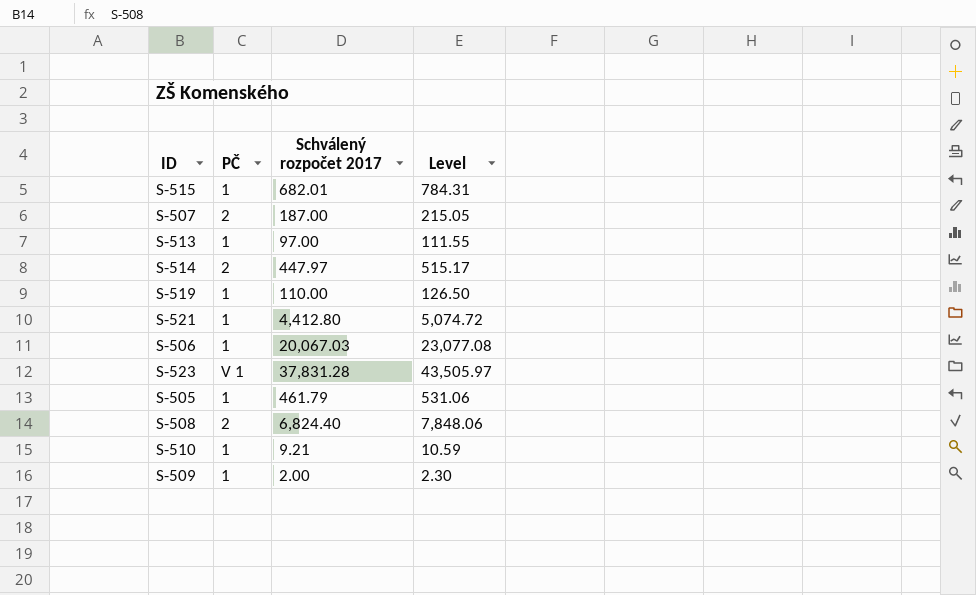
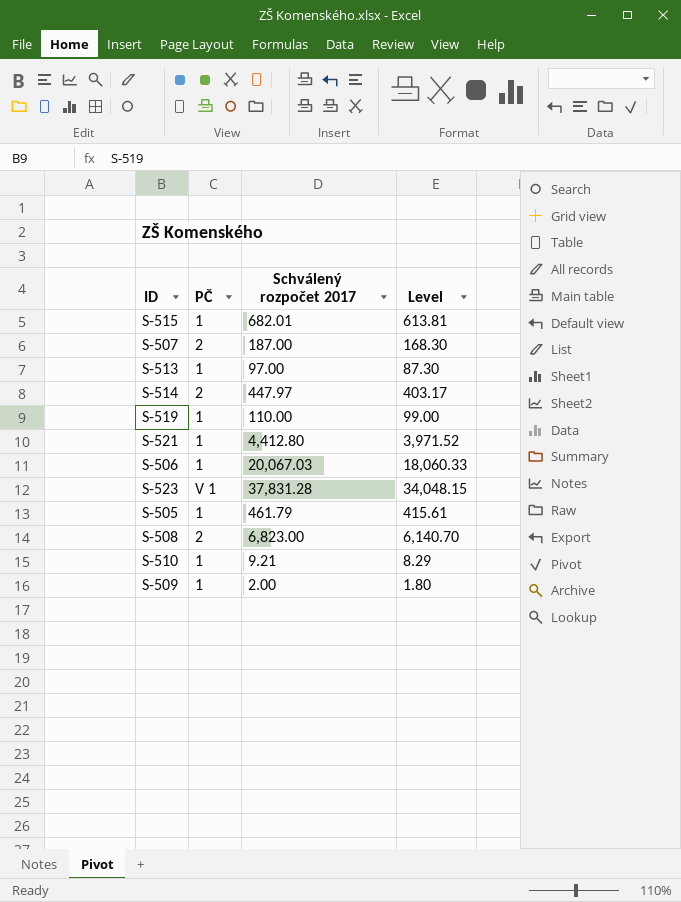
column Level | formula: [Schválený rozpočet 2017] * 1.15 -> [Schválený rozpočet 2017] * 0.9
S-508 | Schválený rozpočet 2017: 6,824.40 -> 6,823.00

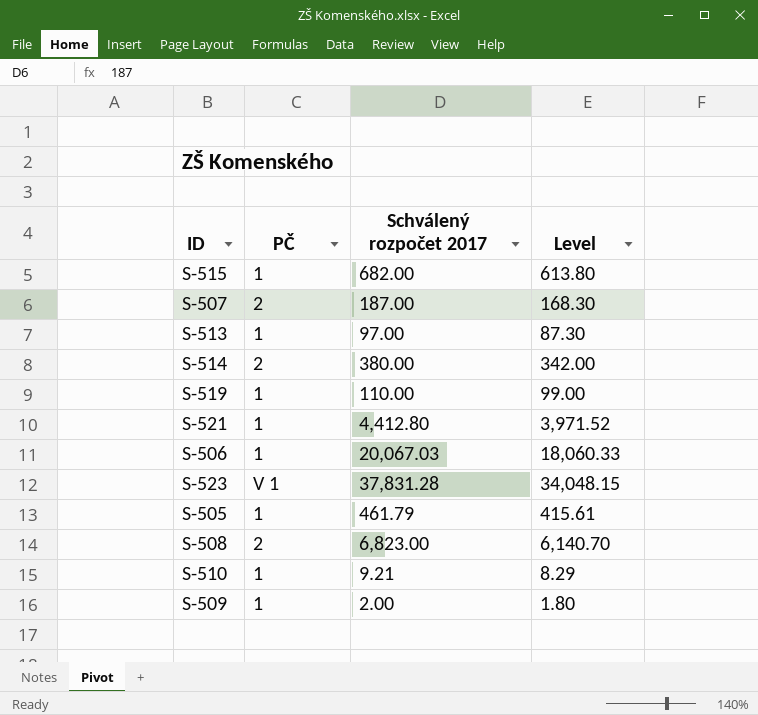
S-515 | Schválený rozpočet 2017: 682.01 -> 682.00
S-515 | Level: 613.81 -> 613.80
S-514 | Schválený rozpočet 2017: 447.97 -> 380.00
S-514 | Level: 403.17 -> 342.00

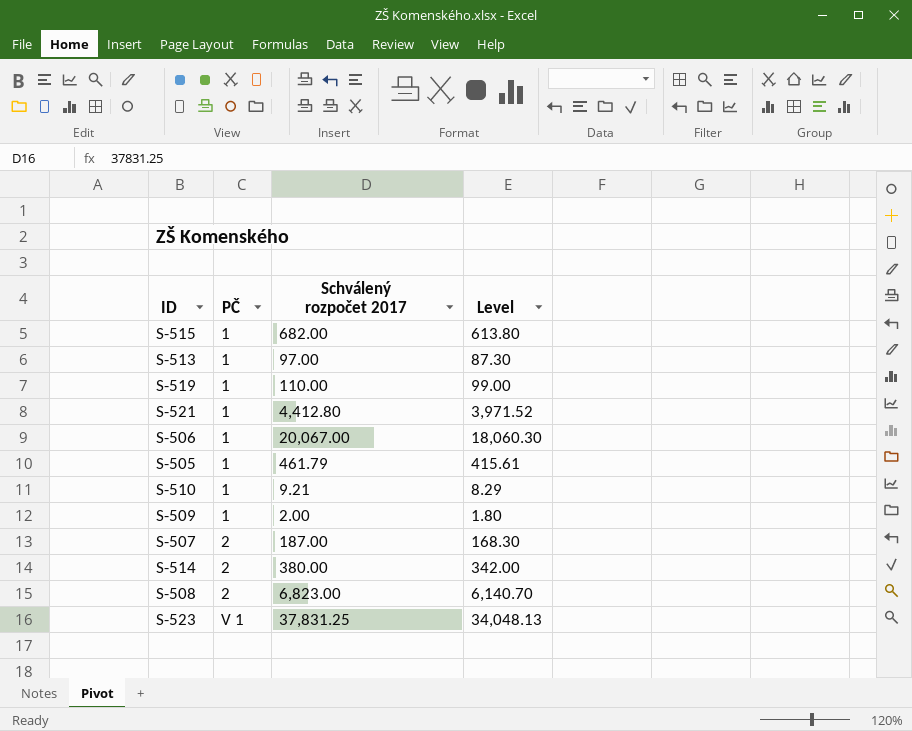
row order: none -> PČ ascending
S-506 | Schválený rozpočet 2017: 20,067.03 -> 20,067.00
S-506 | Level: 18,060.33 -> 18,060.30
S-523 | Schválený rozpočet 2017: 37,831.28 -> 37,831.25
S-523 | Level: 34,048.15 -> 34,048.13

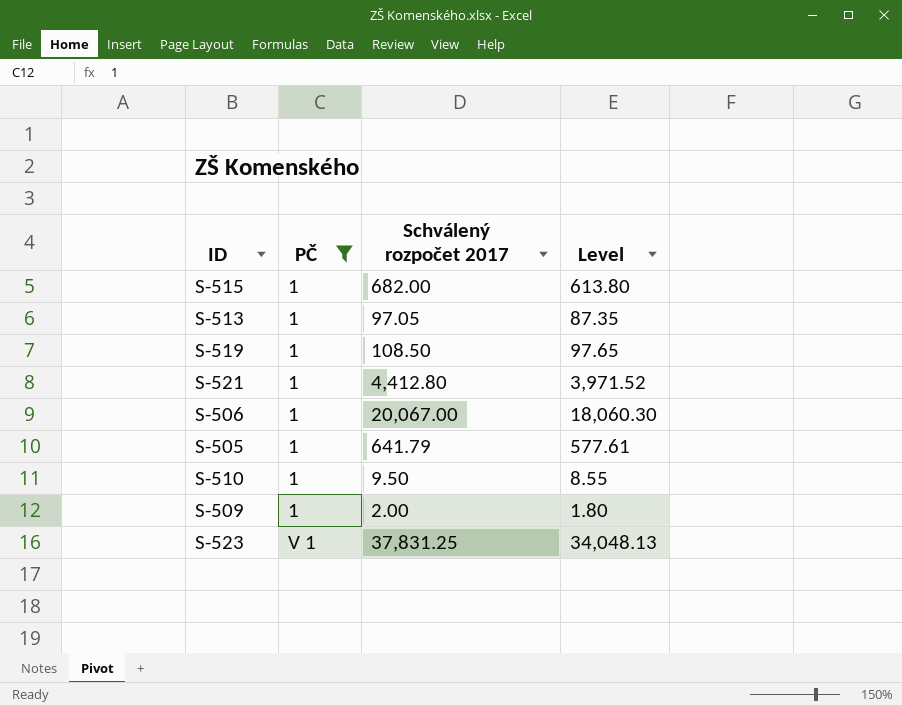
filter: none -> PČ != 2
S-513 | Schválený rozpočet 2017: 97.00 -> 97.05
S-513 | Level: 87.30 -> 87.35
S-519 | Schválený rozpočet 2017: 110.00 -> 108.50
S-519 | Level: 99.00 -> 97.65
S-505 | Schválený rozpočet 2017: 461.79 -> 641.79
S-505 | Level: 415.61 -> 577.61
S-510 | Schválený rozpočet 2017: 9.21 -> 9.50
S-510 | Level: 8.29 -> 8.55

